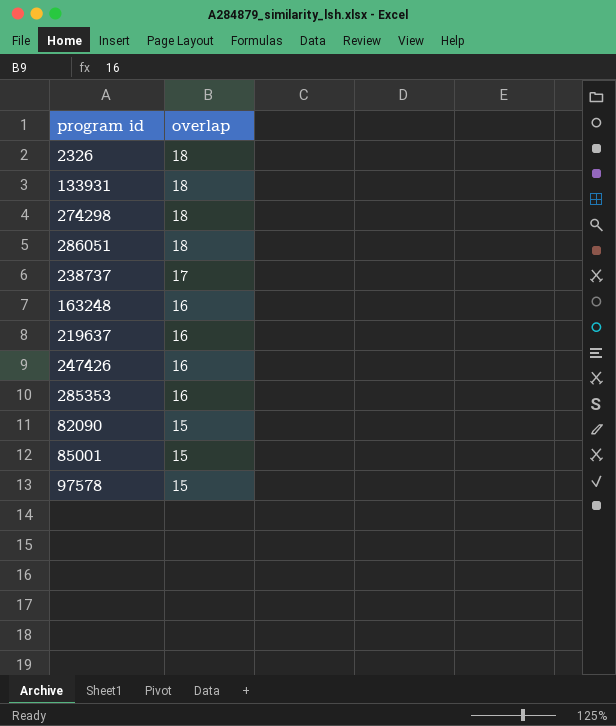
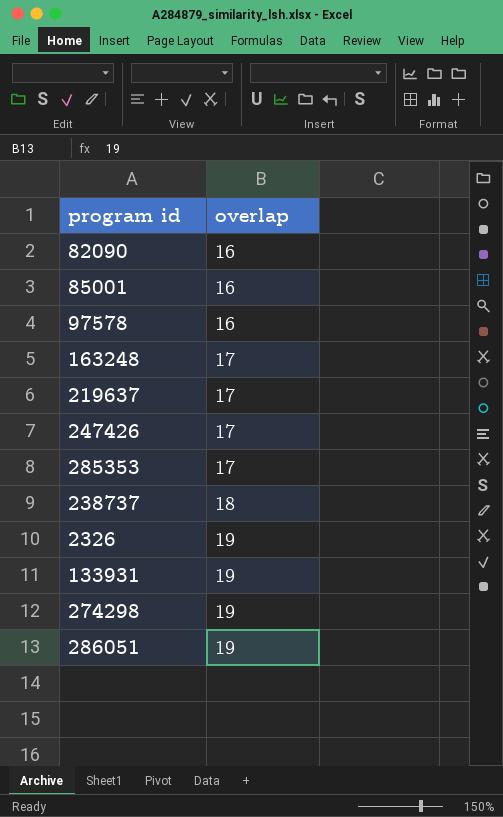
row order: overlap descending -> overlap ascending
82090 | overlap: 15 -> 16
85001 | overlap: 15 -> 16
97578 | overlap: 15 -> 16
163248 | overlap: 16 -> 17
219637 | overlap: 16 -> 17
247426 | overlap: 16 -> 17
285353 | overlap: 16 -> 17
238737 | overlap: 17 -> 18
2326 | overlap: 18 -> 19
133931 | overlap: 18 -> 19
274298 | overlap: 18 -> 19
286051 | overlap: 18 -> 19

